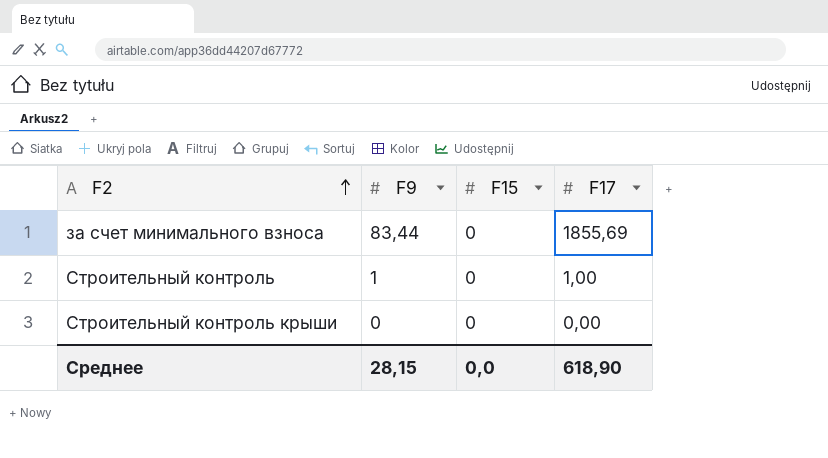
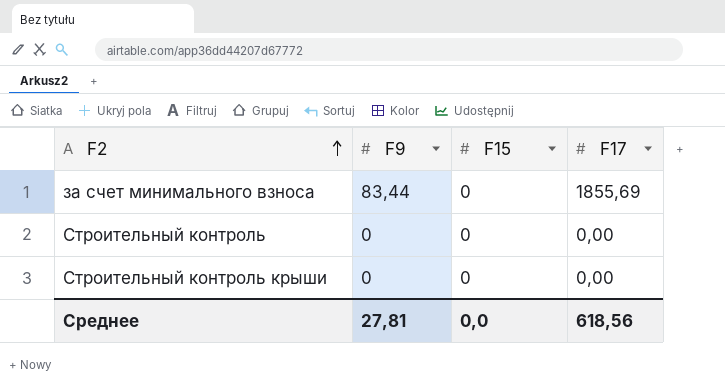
Строительный контроль | F9: 1 -> 0
Строительный контроль | F17: 1,00 -> 0,00
Среднее | F9: 28,15 -> 27,81
Среднее | F17: 618,90 -> 618,56

